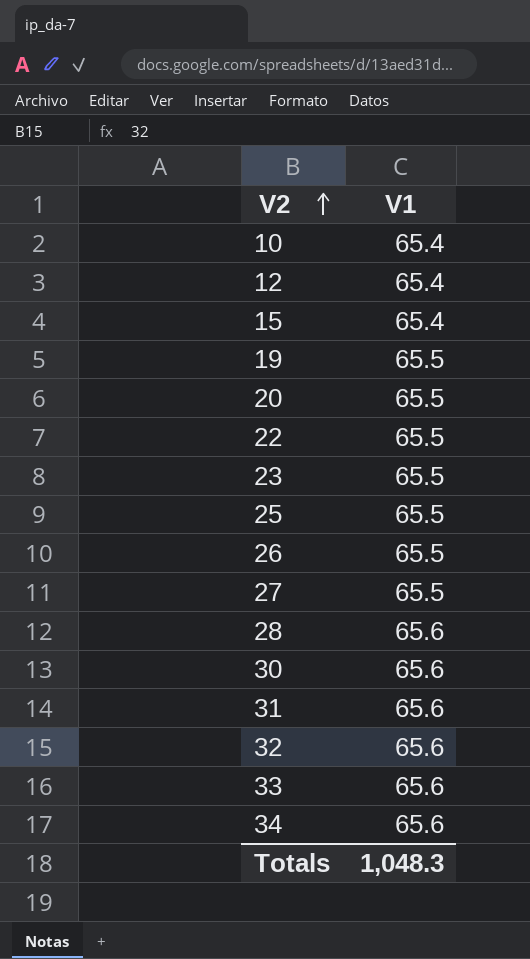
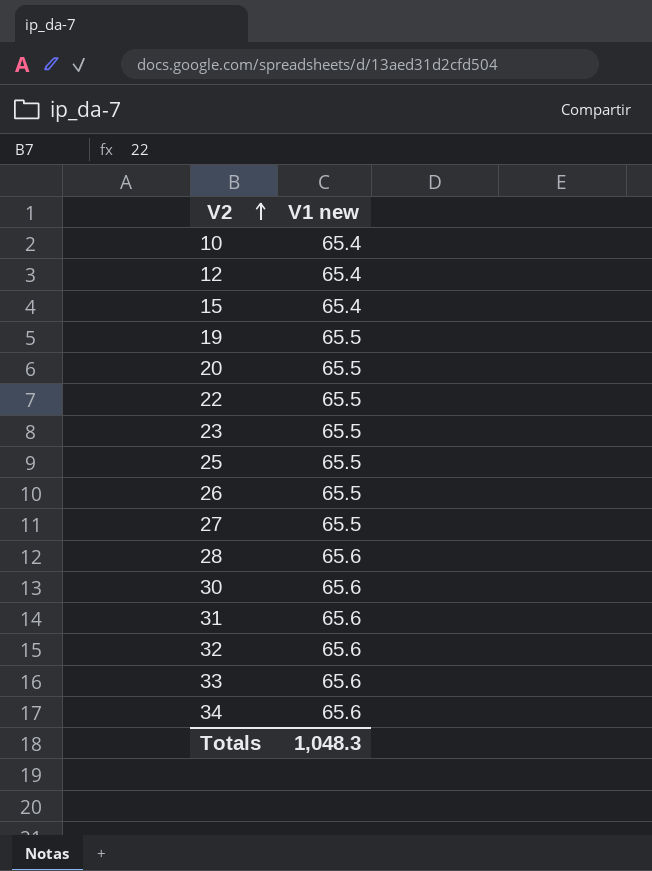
column name: V1 -> V1 new

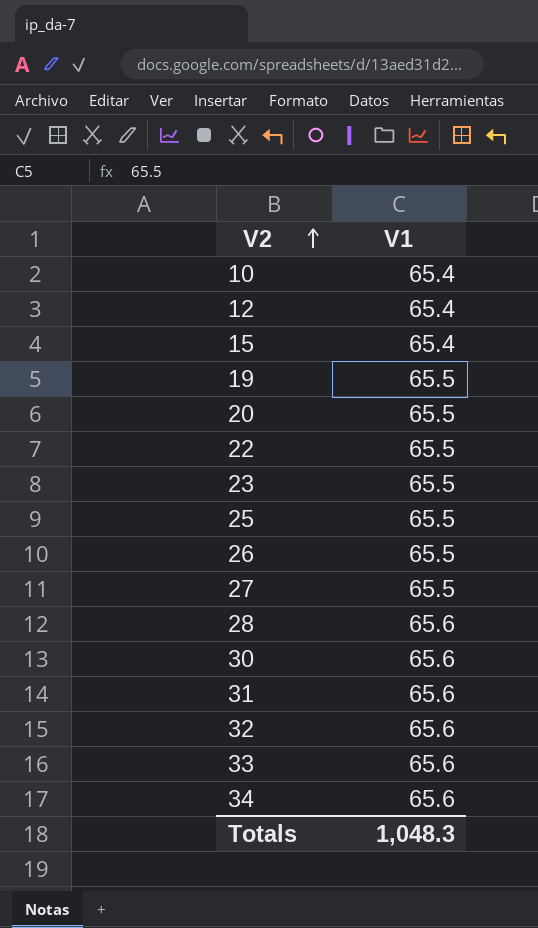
column name: V1 new -> V1

